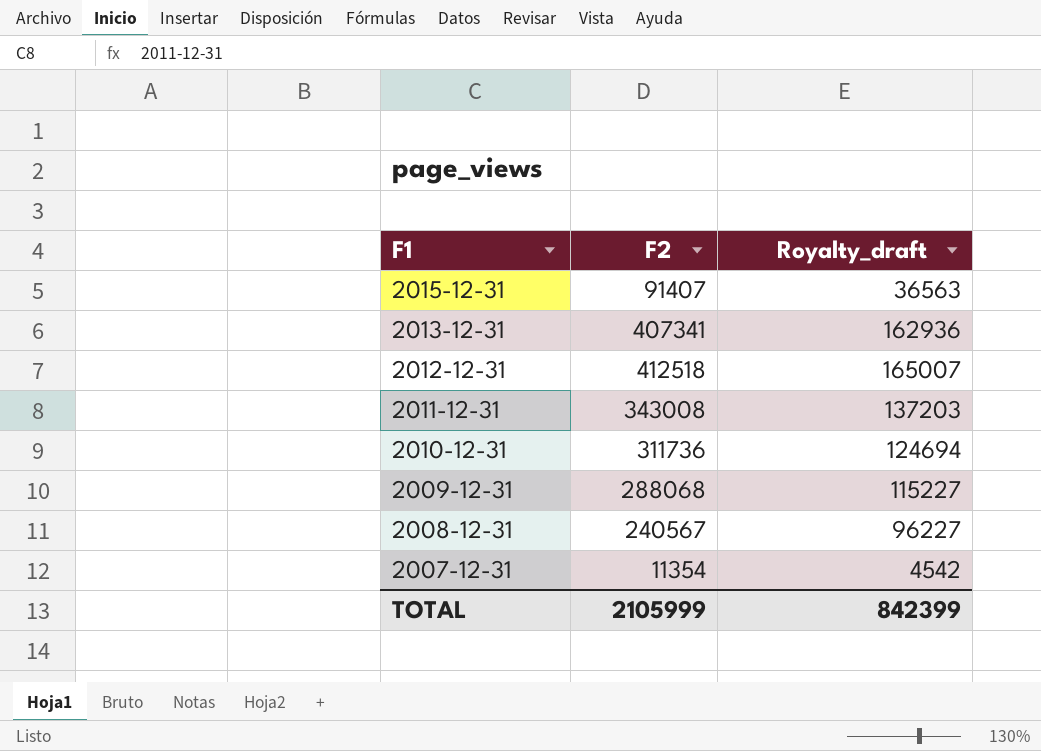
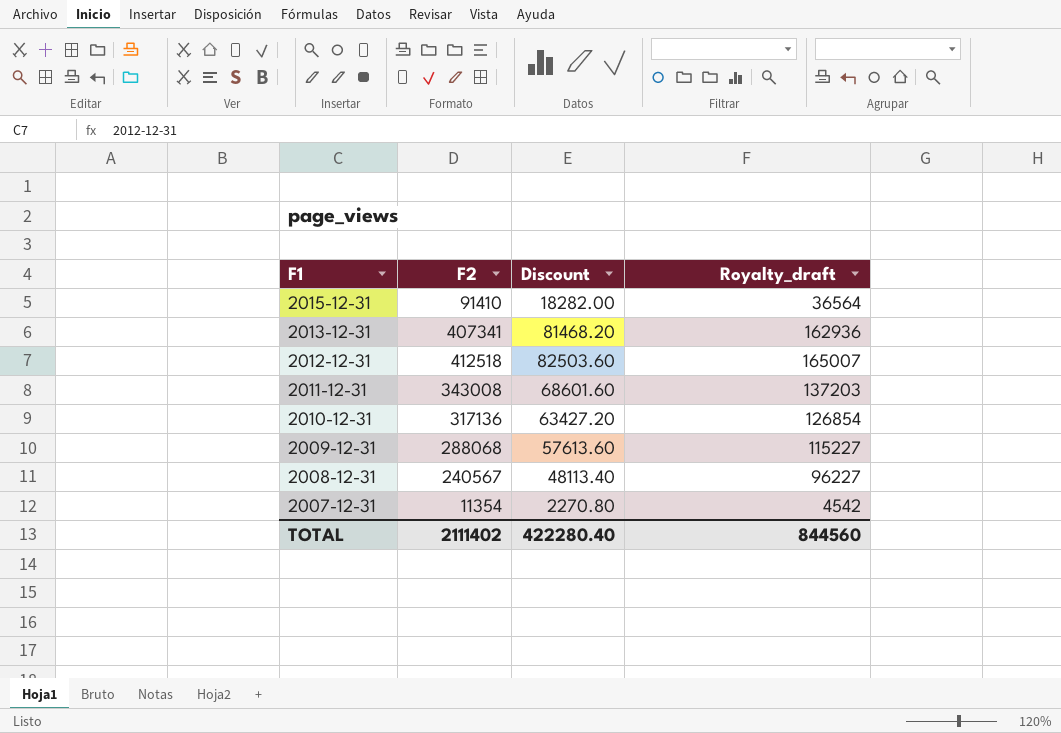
column Discount | formula: none -> [F2] * 0.2
2015-12-31 | F2: 91407 -> 91410
2015-12-31 | Royalty_draft: 36563 -> 36564
2010-12-31 | F2: 311736 -> 317136
2010-12-31 | Royalty_draft: 124694 -> 126854
TOTAL | F2: 2105999 -> 2111402
TOTAL | Royalty_draft: 842399 -> 844560

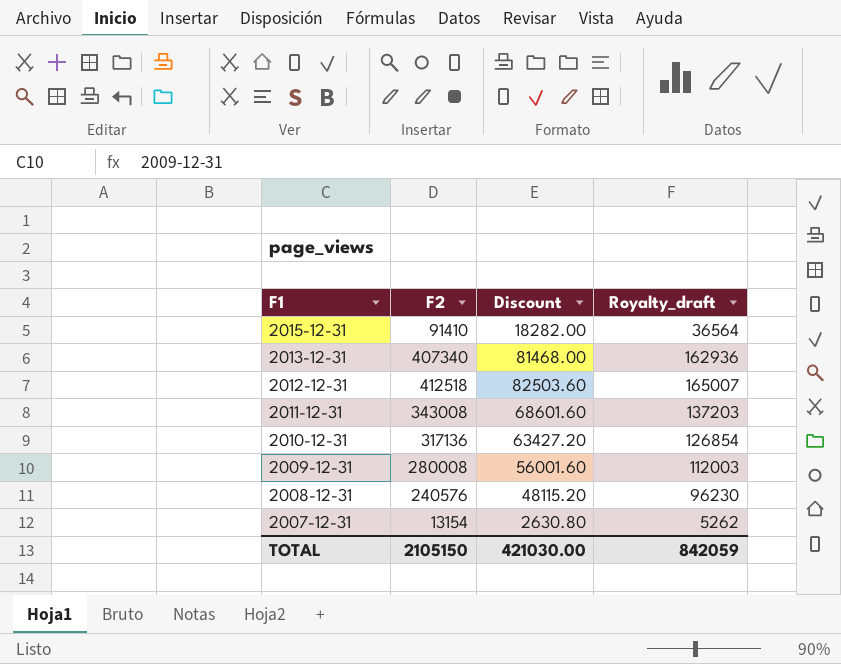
2013-12-31 | F2: 407341 -> 407340
2013-12-31 | Discount: 81468.20 -> 81468.00
2009-12-31 | F2: 288068 -> 280008
2009-12-31 | Discount: 57613.60 -> 56001.60
2009-12-31 | Royalty_draft: 115227 -> 112003
2008-12-31 | F2: 240567 -> 240576
2008-12-31 | Discount: 48113.40 -> 48115.20
2008-12-31 | Royalty_draft: 96227 -> 96230
2007-12-31 | F2: 11354 -> 13154
2007-12-31 | Discount: 2270.80 -> 2630.80
2007-12-31 | Royalty_draft: 4542 -> 5262
TOTAL | F2: 2111402 -> 2105150
TOTAL | Discount: 422280.40 -> 421030.00
TOTAL | Royalty_draft: 844560 -> 842059

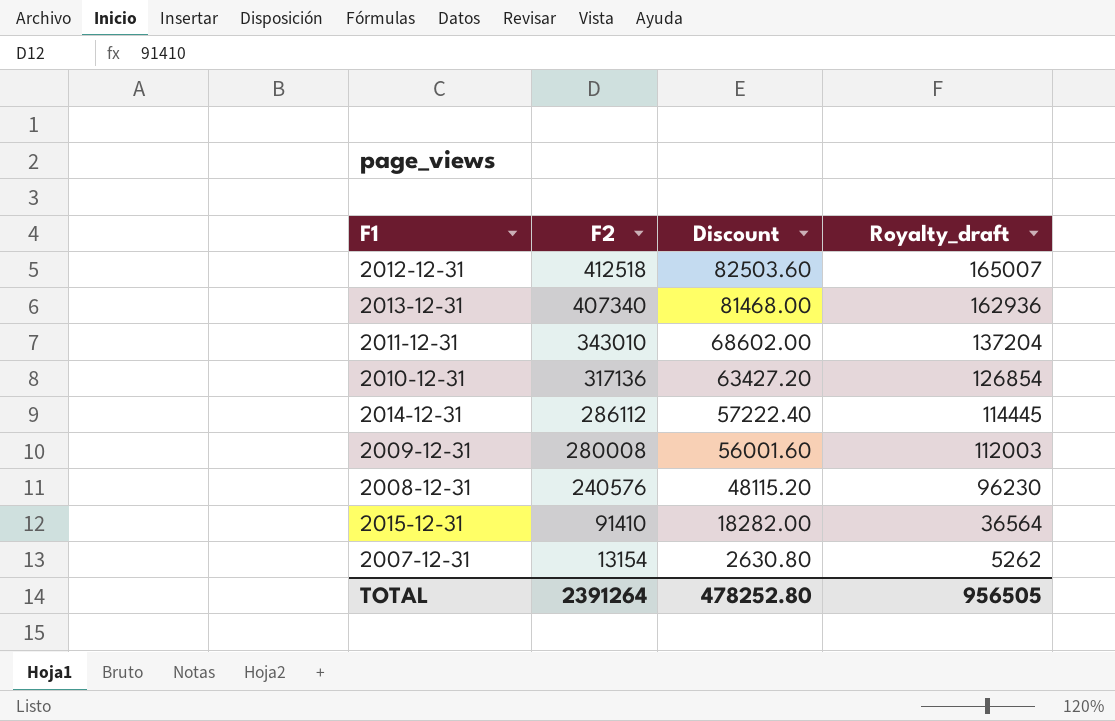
row order: F1 descending -> F2 descending
2011-12-31 | F2: 343008 -> 343010
2011-12-31 | Discount: 68601.60 -> 68602.00
2011-12-31 | Royalty_draft: 137203 -> 137204
row 2014-12-31: none -> 286112 | 57222.40 | 114445
TOTAL | F2: 2105150 -> 2391264
TOTAL | Discount: 421030.00 -> 478252.80
TOTAL | Royalty_draft: 842059 -> 956505

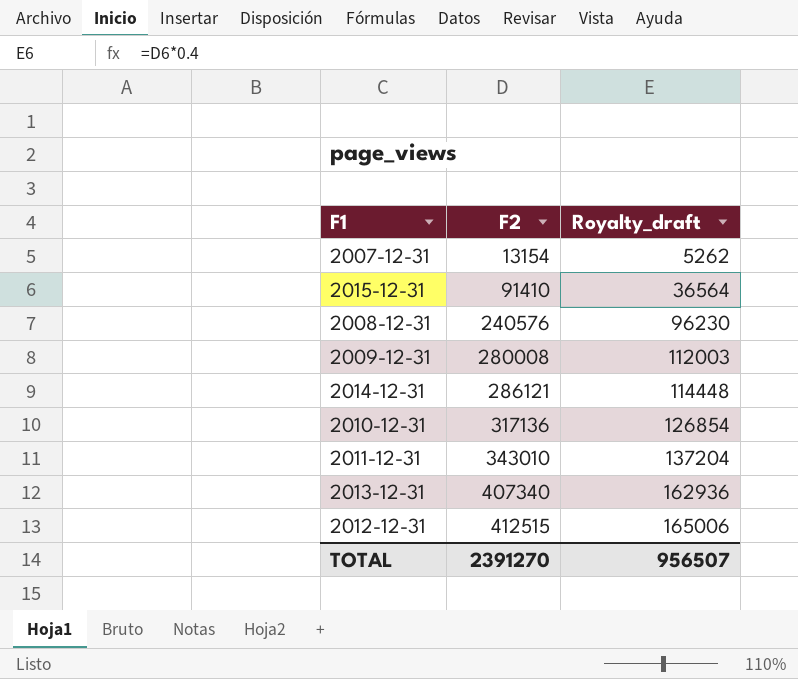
row order: F2 descending -> F2 ascending
column Discount | formula: [F2] * 0.2 -> none
2014-12-31 | F2: 286112 -> 286121
2014-12-31 | Royalty_draft: 114445 -> 114448
2012-12-31 | F2: 412518 -> 412515
2012-12-31 | Royalty_draft: 165007 -> 165006
TOTAL | F2: 2391264 -> 2391270
TOTAL | Royalty_draft: 956505 -> 956507

